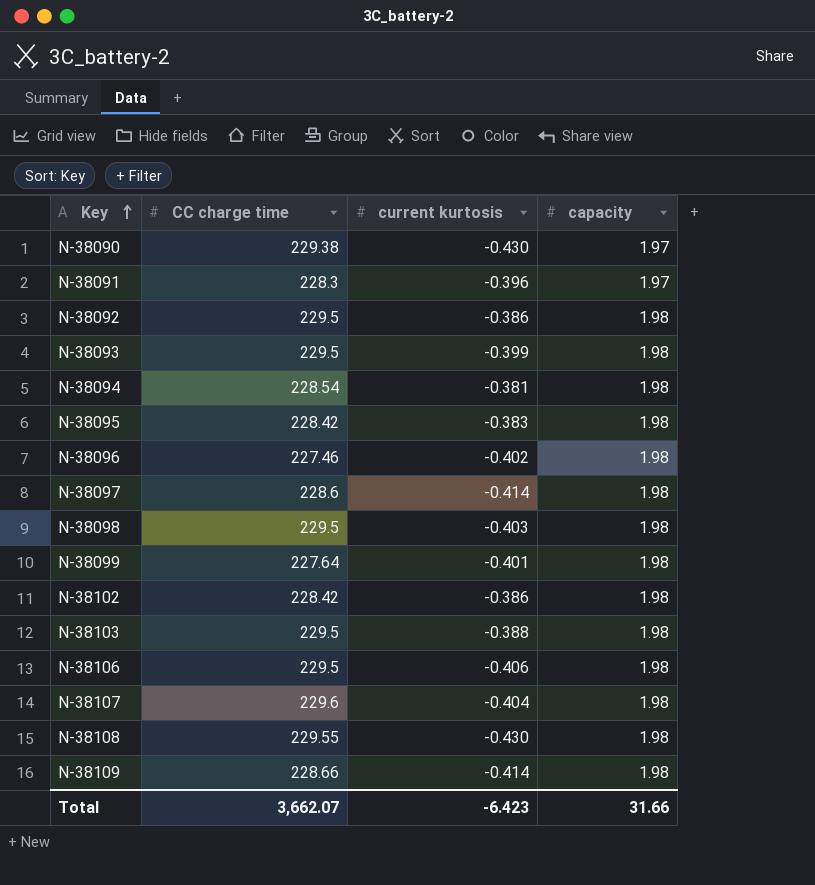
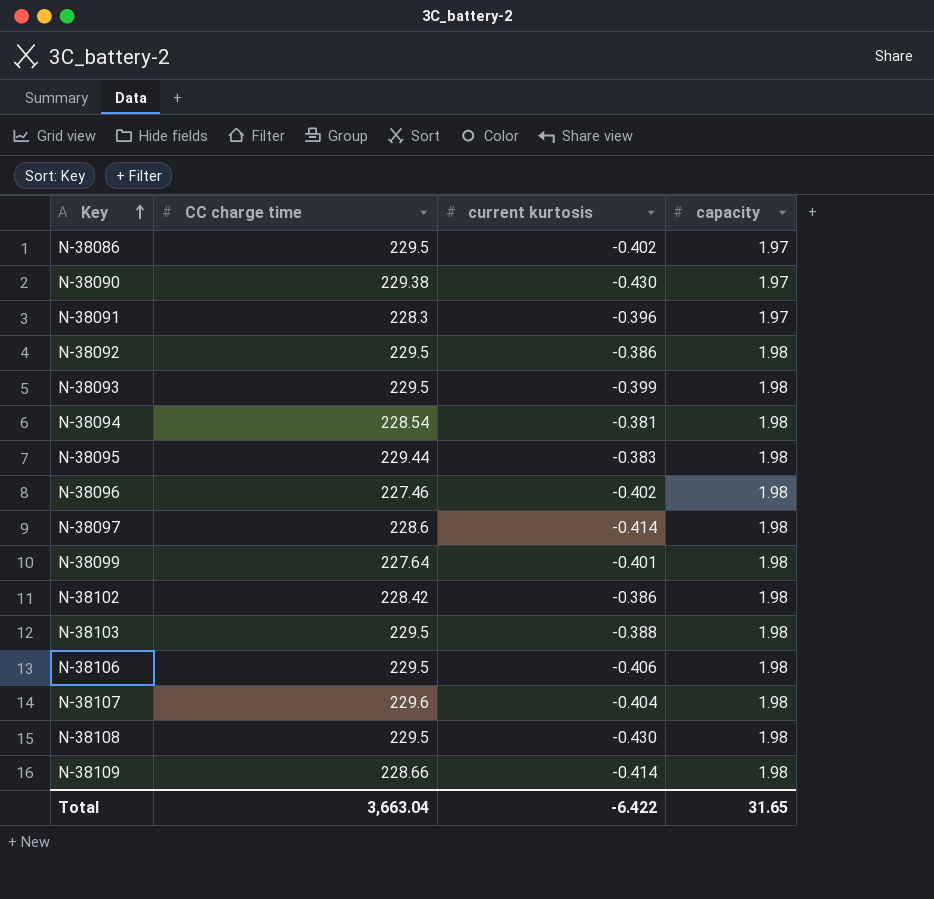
row N-38098: 229.5 | -0.403 | 1.98 -> none
row N-38086: none -> 229.5 | -0.402 | 1.97
N-38095 | CC charge time: 228.42 -> 229.44
N-38108 | CC charge time: 229.55 -> 229.5
Total | CC charge time: 3,662.07 -> 3,663.04
Total | current kurtosis: -6.423 -> -6.422
Total | capacity: 31.66 -> 31.65

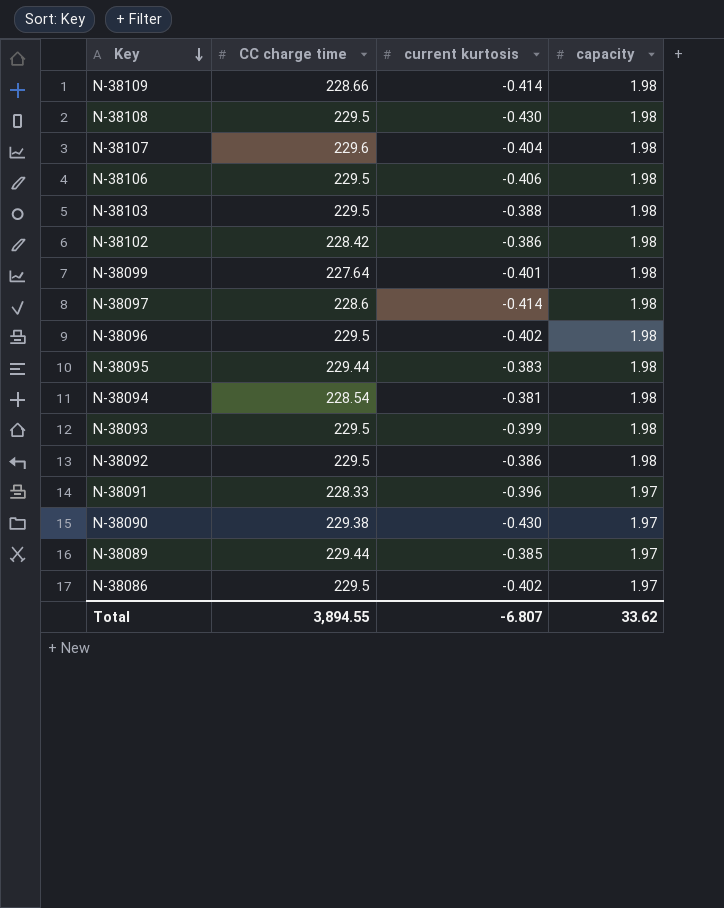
row order: Key ascending -> Key descending
N-38096 | CC charge time: 227.46 -> 229.5
N-38091 | CC charge time: 228.3 -> 228.33
row N-38089: none -> 229.44 | -0.385 | 1.97
Total | CC charge time: 3,663.04 -> 3,894.55
Total | current kurtosis: -6.422 -> -6.807
Total | capacity: 31.65 -> 33.62

